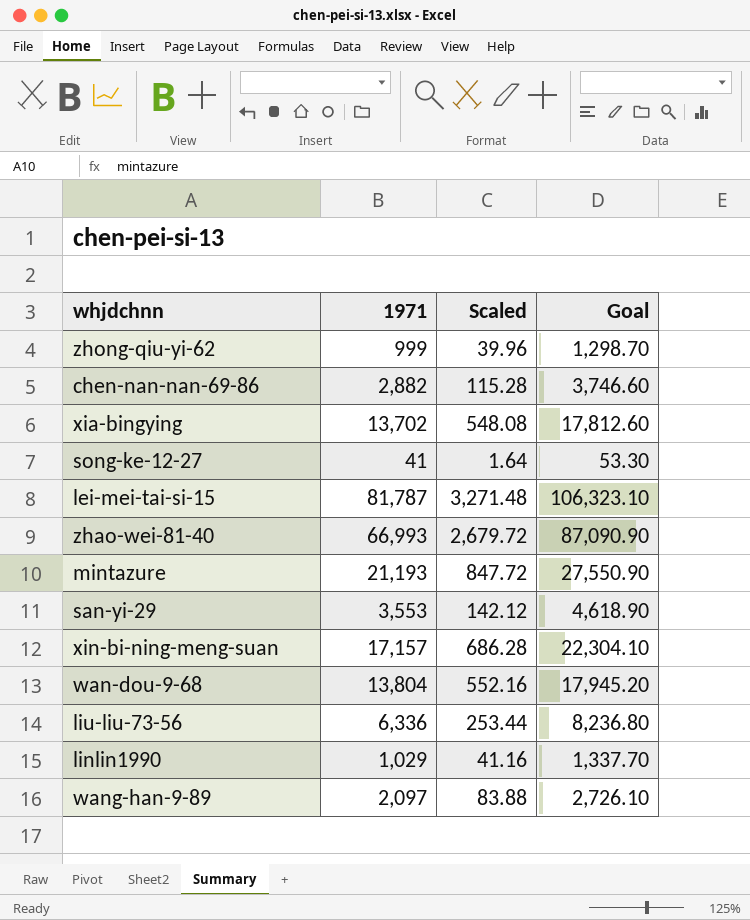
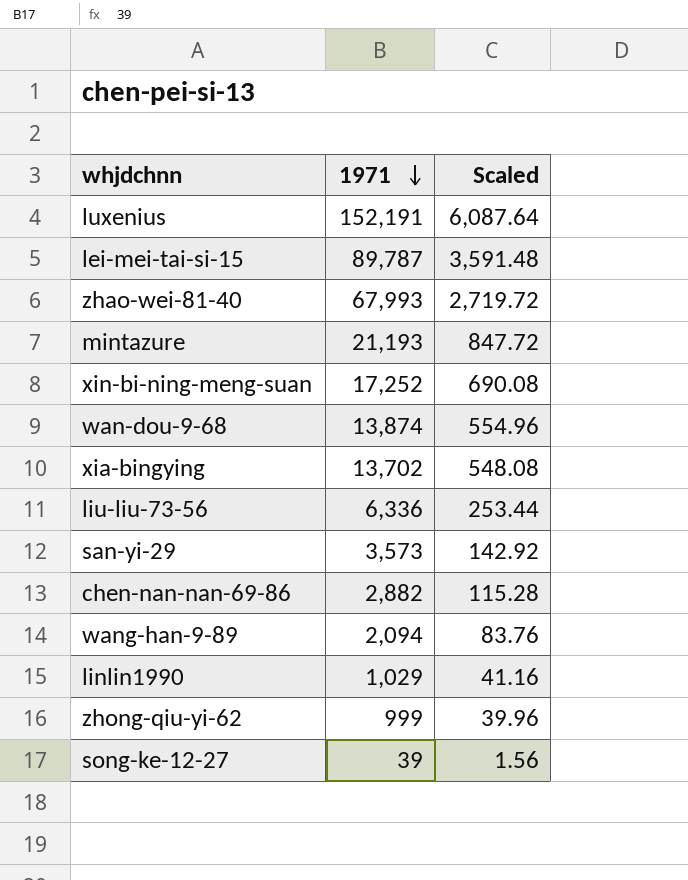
row order: none -> 1971 descending
column Goal | formula: [1971] * 1.3 -> none
row luxenius: none -> 152,191 | 6,087.64
lei-mei-tai-si-15 | 1971: 81,787 -> 89,787
lei-mei-tai-si-15 | Scaled: 3,271.48 -> 3,591.48
zhao-wei-81-40 | 1971: 66,993 -> 67,993
zhao-wei-81-40 | Scaled: 2,679.72 -> 2,719.72
xin-bi-ning-meng-suan | 1971: 17,157 -> 17,252
xin-bi-ning-meng-suan | Scaled: 686.28 -> 690.08
wan-dou-9-68 | 1971: 13,804 -> 13,874
wan-dou-9-68 | Scaled: 552.16 -> 554.96
san-yi-29 | 1971: 3,553 -> 3,573
san-yi-29 | Scaled: 142.12 -> 142.92
wang-han-9-89 | 1971: 2,097 -> 2,094
wang-han-9-89 | Scaled: 83.88 -> 83.76
song-ke-12-27 | 1971: 41 -> 39
song-ke-12-27 | Scaled: 1.64 -> 1.56

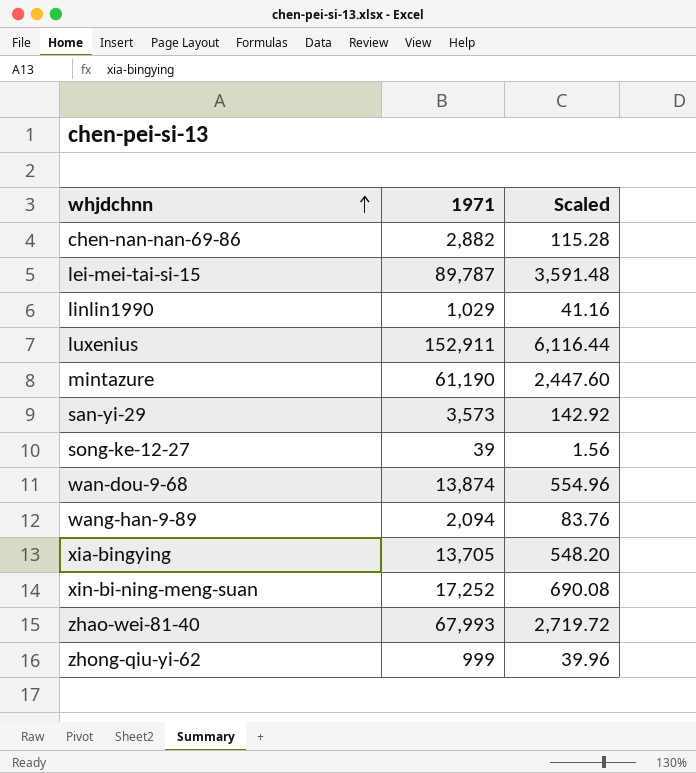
row order: 1971 descending -> whjdchnn ascending
row liu-liu-73-56: 6,336 | 253.44 -> none
luxenius | 1971: 152,191 -> 152,911
luxenius | Scaled: 6,087.64 -> 6,116.44
mintazure | 1971: 21,193 -> 61,190
mintazure | Scaled: 847.72 -> 2,447.60
xia-bingying | 1971: 13,702 -> 13,705
xia-bingying | Scaled: 548.08 -> 548.20

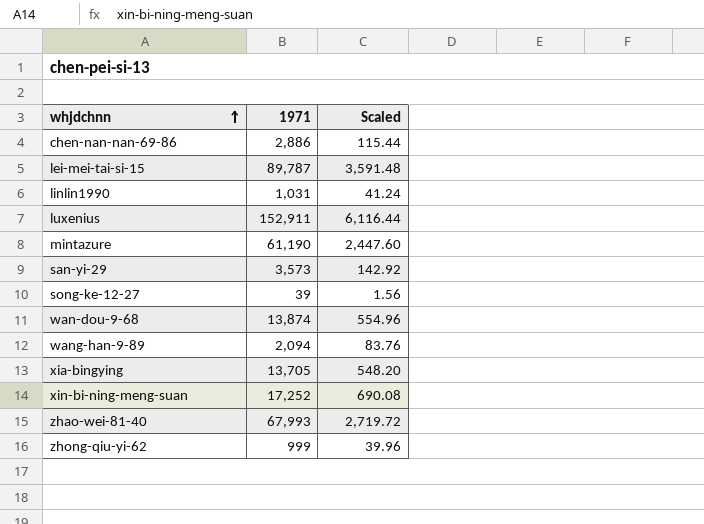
chen-nan-nan-69-86 | 1971: 2,882 -> 2,886
chen-nan-nan-69-86 | Scaled: 115.28 -> 115.44
linlin1990 | 1971: 1,029 -> 1,031
linlin1990 | Scaled: 41.16 -> 41.24

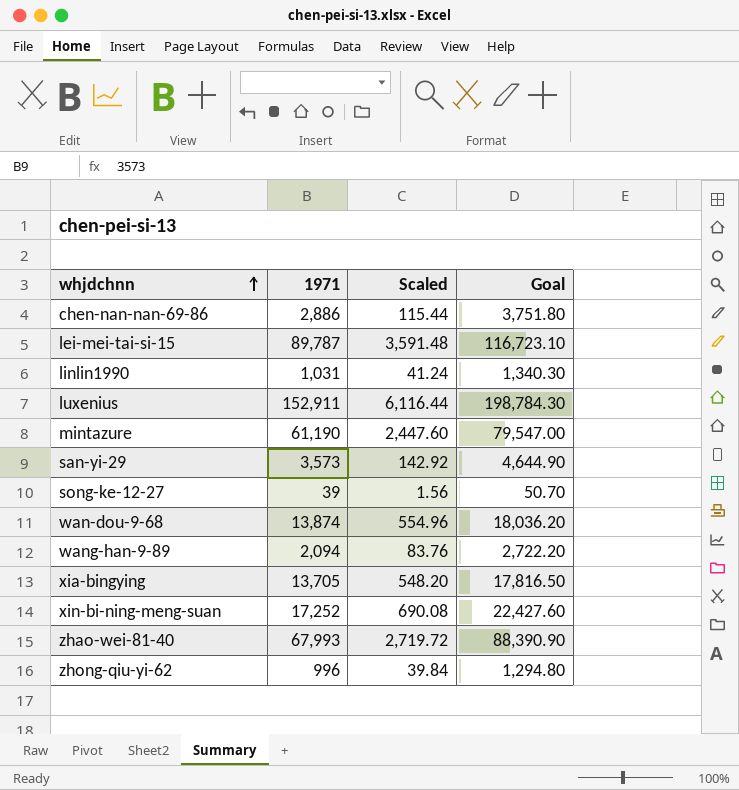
column Goal | formula: none -> [1971] * 1.3
zhong-qiu-yi-62 | 1971: 999 -> 996
zhong-qiu-yi-62 | Scaled: 39.96 -> 39.84

